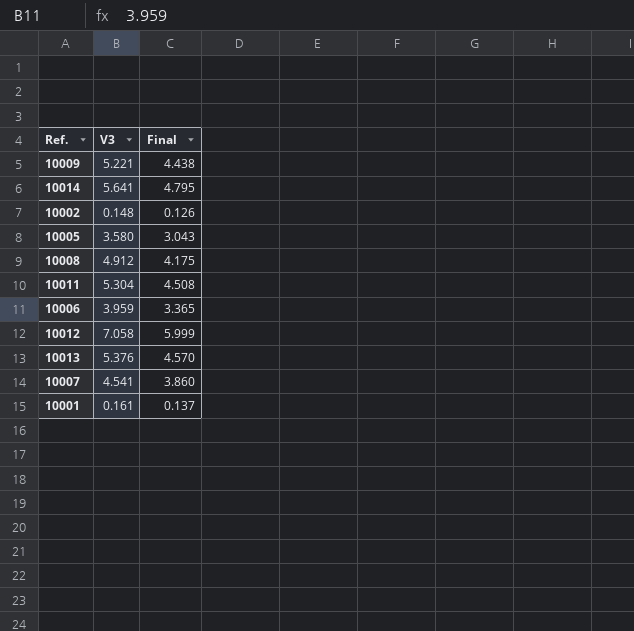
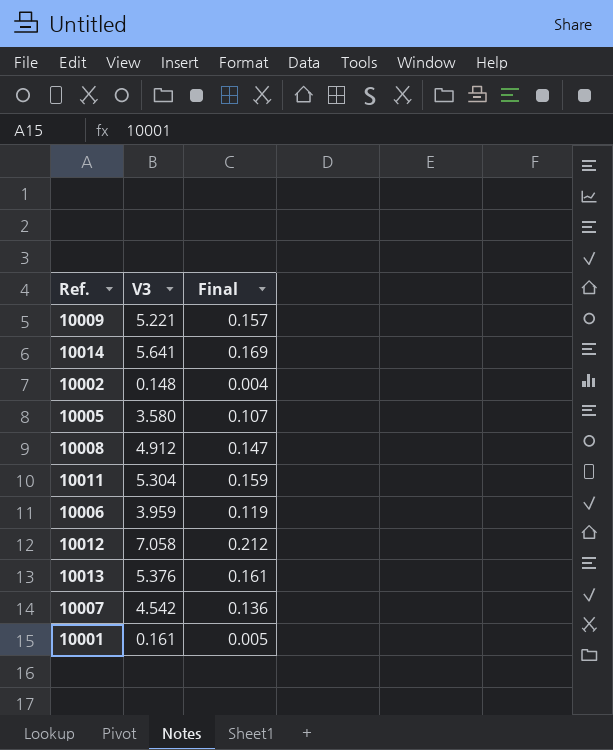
column Final | formula: [V3] * 0.85 -> [V3] * 0.03
10007 | V3: 4.541 -> 4.542

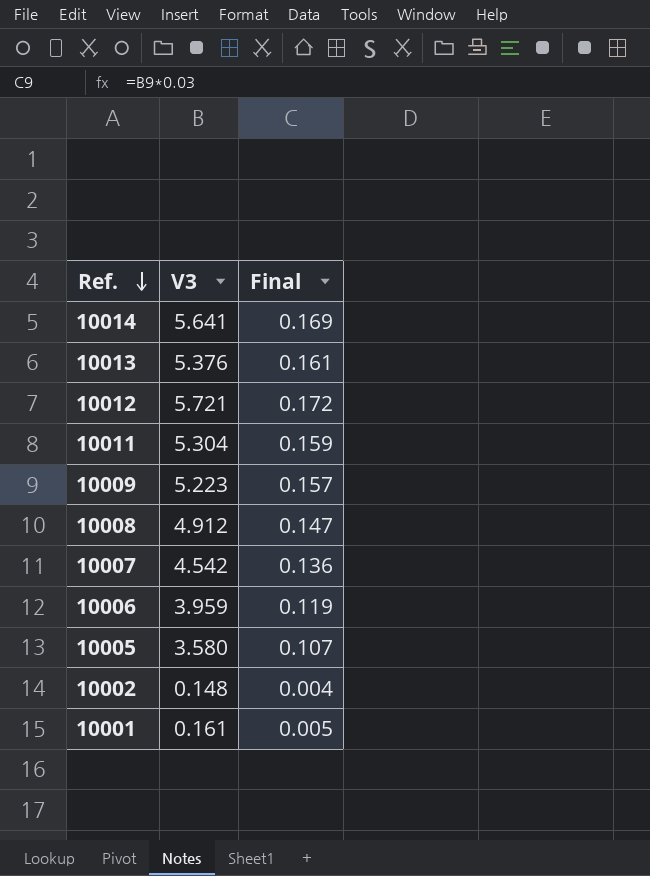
row order: none -> Ref. descending
10012 | V3: 7.058 -> 5.721
10012 | Final: 0.212 -> 0.172
10009 | V3: 5.221 -> 5.223

